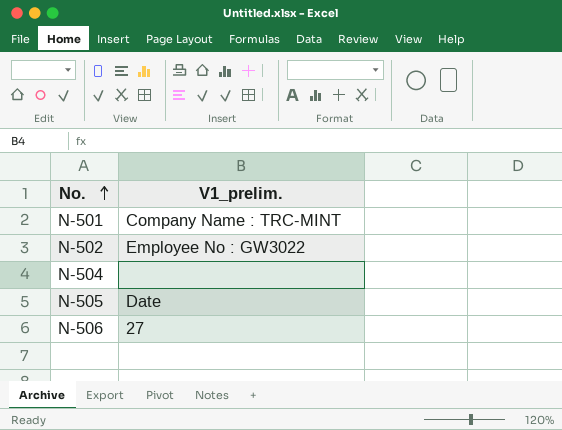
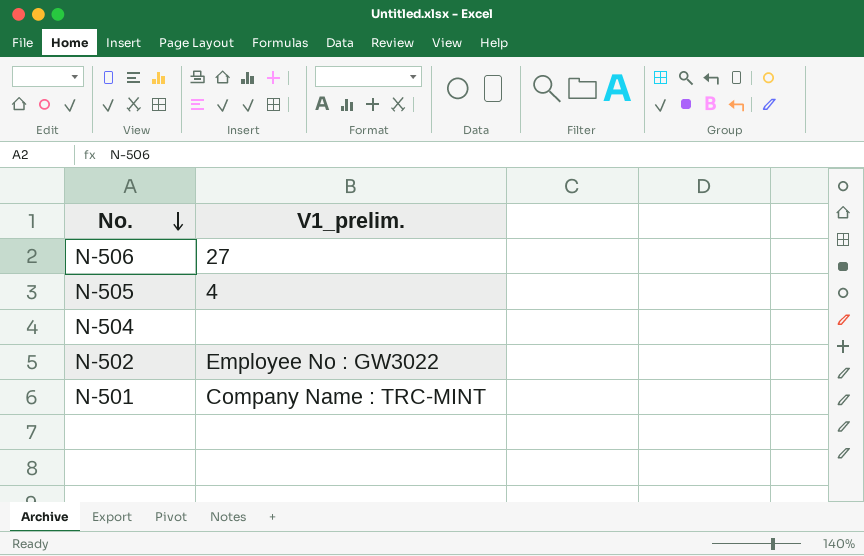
row order: No. ascending -> No. descending
N-505 | V1_prelim.: Date -> 4

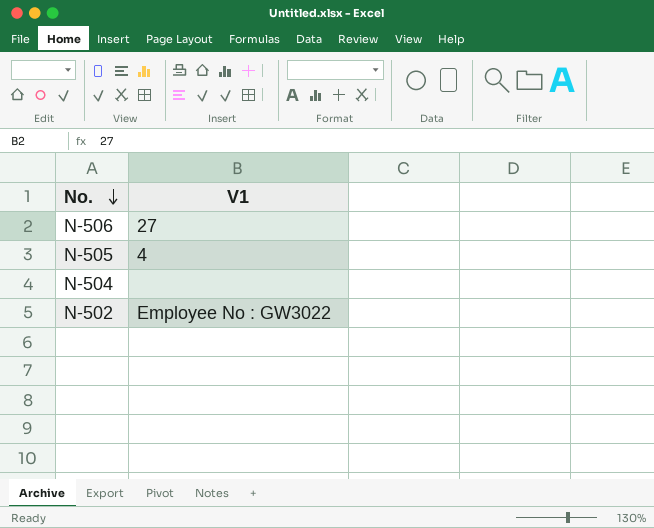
column name: V1_prelim. -> V1
row N-501: Company Name : TRC-MINT -> none

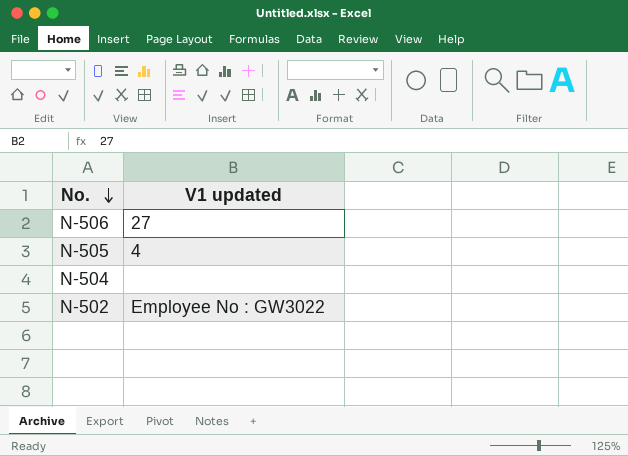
column name: V1 -> V1 updated

